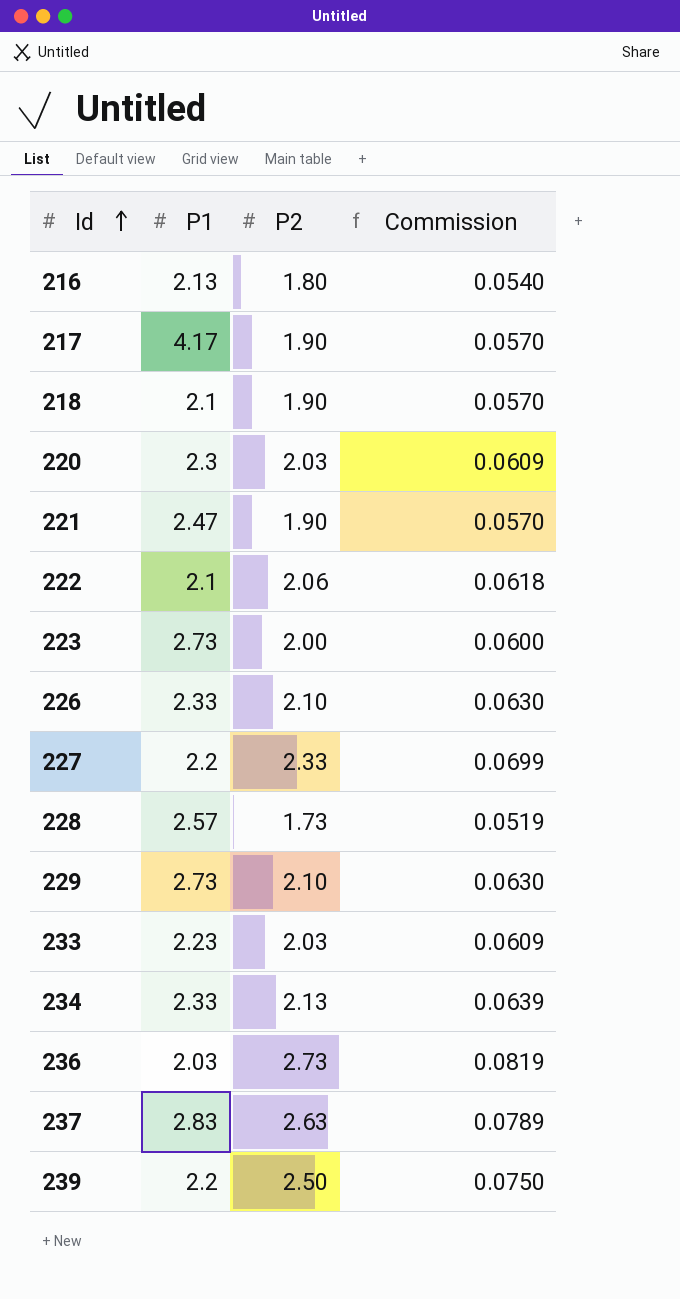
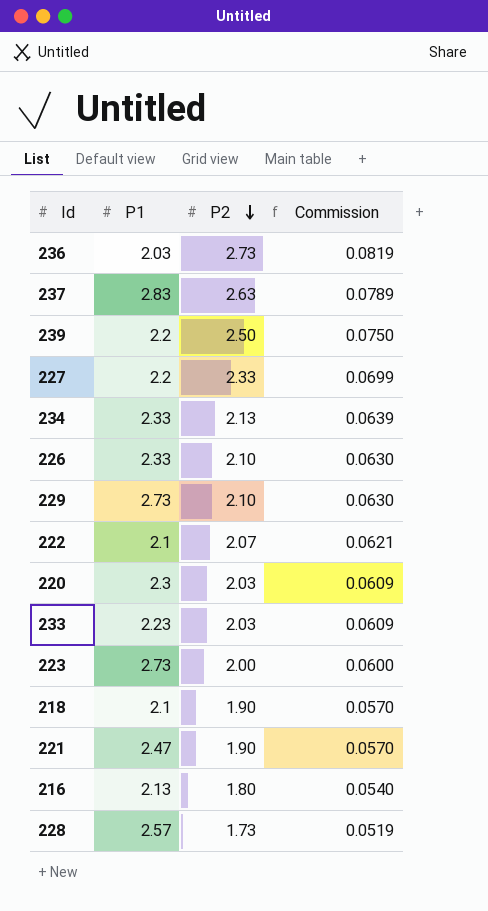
row order: Id ascending -> P2 descending
row 217: 4.17 | 1.90 | 0.0570 -> none
222 | P2: 2.06 -> 2.07
222 | Commission: 0.0618 -> 0.0621

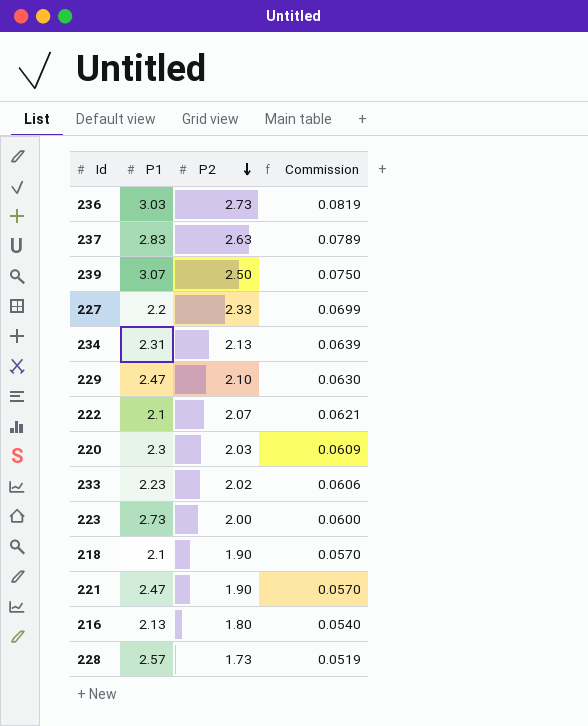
row 226: 2.33 | 2.10 | 0.0630 -> none
236 | P1: 2.03 -> 3.03
239 | P1: 2.2 -> 3.07
234 | P1: 2.33 -> 2.31
229 | P1: 2.73 -> 2.47
233 | P2: 2.03 -> 2.02
233 | Commission: 0.0609 -> 0.0606

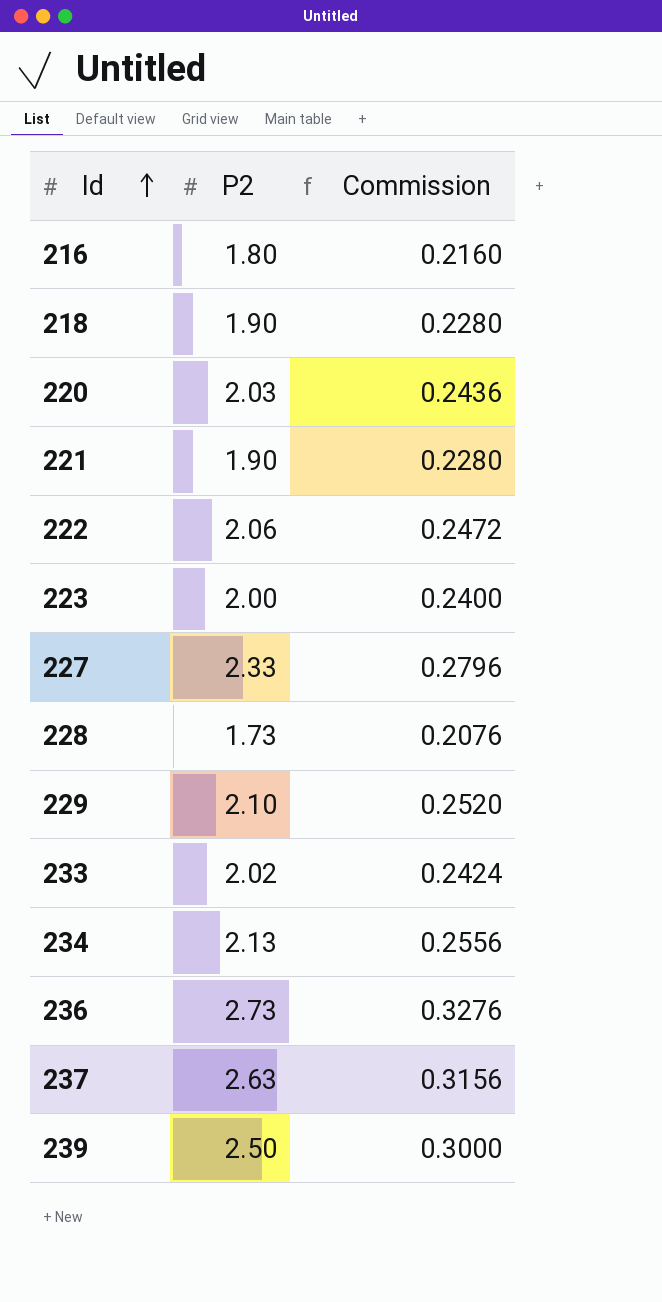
row order: P2 descending -> Id ascending
column P1 | position: 2 -> none
column Commission | formula: [P2] * 0.03 -> [P2] * 0.12
222 | P2: 2.07 -> 2.06

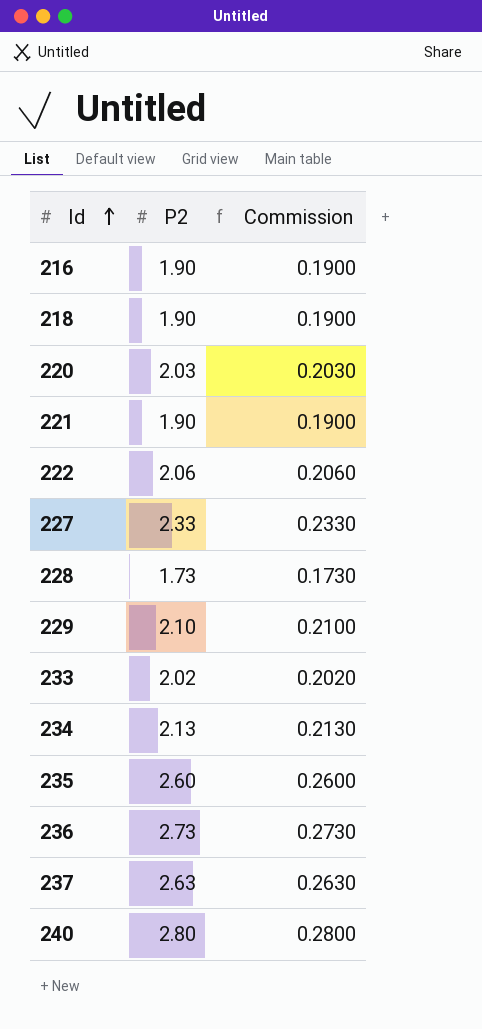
column Commission | formula: [P2] * 0.12 -> [P2] * 0.1
row 223: 2.00 | 0.2400 -> none
row 239: 2.50 | 0.3000 -> none
216 | P2: 1.80 -> 1.90
row 235: none -> 2.60 | 0.2600
row 240: none -> 2.80 | 0.2800

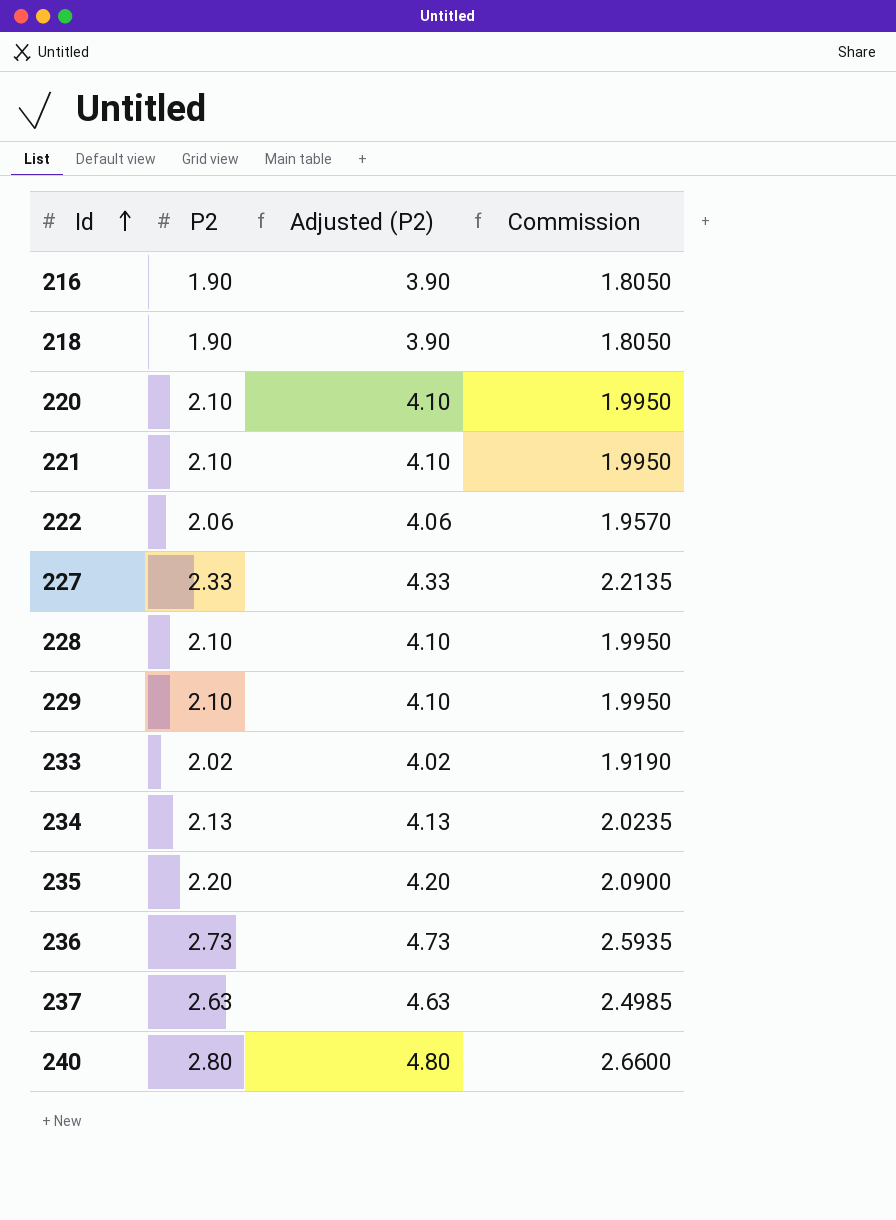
column Adjusted (P2) | formula: none -> [P2] + 2
column Commission | formula: [P2] * 0.1 -> [P2] * 0.95
220 | P2: 2.03 -> 2.10
221 | P2: 1.90 -> 2.10
228 | P2: 1.73 -> 2.10
235 | P2: 2.60 -> 2.20

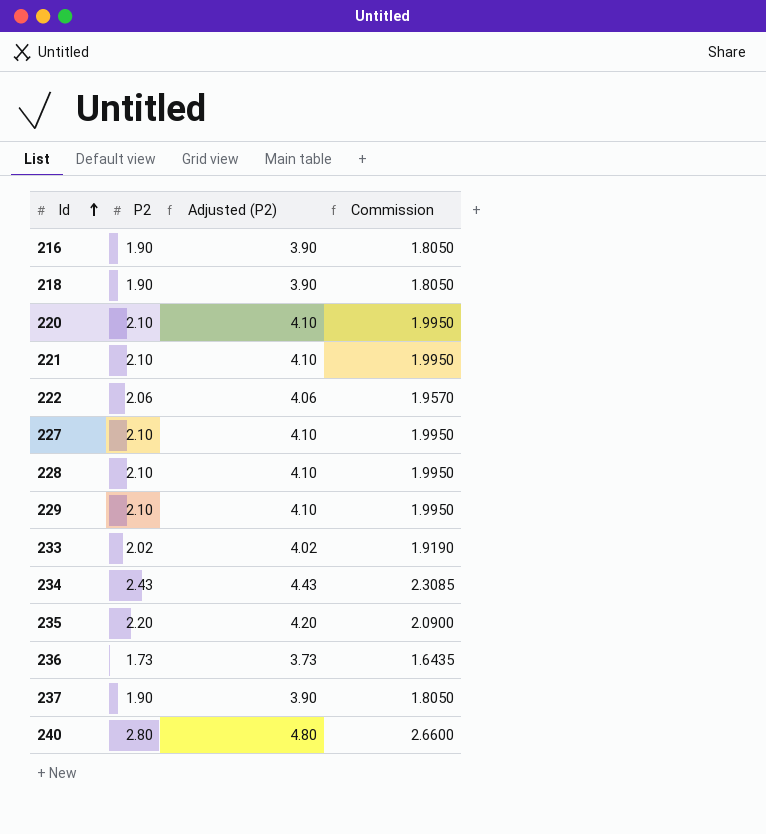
227 | P2: 2.33 -> 2.10
227 | Adjusted (P2): 4.33 -> 4.10
227 | Commission: 2.2135 -> 1.9950
234 | P2: 2.13 -> 2.43
234 | Adjusted (P2): 4.13 -> 4.43
234 | Commission: 2.0235 -> 2.3085
236 | P2: 2.73 -> 1.73
236 | Adjusted (P2): 4.73 -> 3.73
236 | Commission: 2.5935 -> 1.6435
237 | P2: 2.63 -> 1.90
237 | Adjusted (P2): 4.63 -> 3.90
237 | Commission: 2.4985 -> 1.8050

